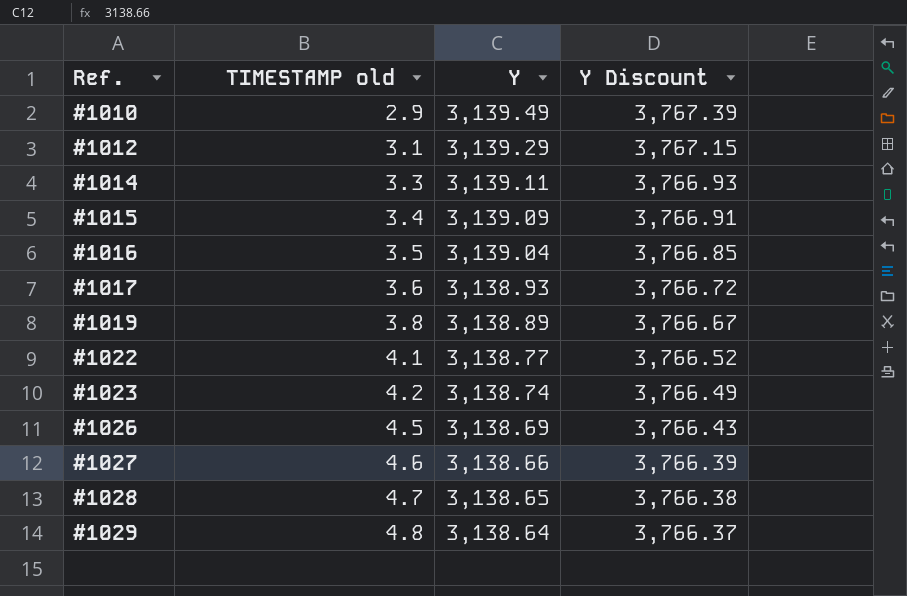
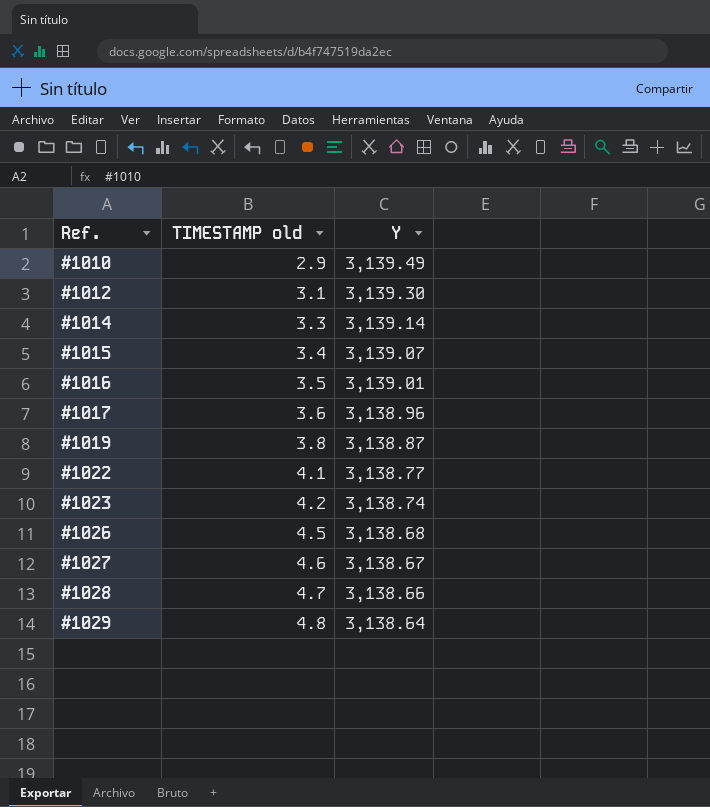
column Y Discount | formula: [Y] * 1.2 -> none
#1012 | Y: 3,139.29 -> 3,139.30
#1014 | Y: 3,139.11 -> 3,139.14
#1015 | Y: 3,139.09 -> 3,139.07
#1016 | Y: 3,139.04 -> 3,139.01
#1017 | Y: 3,138.93 -> 3,138.96
#1019 | Y: 3,138.89 -> 3,138.87
#1026 | Y: 3,138.69 -> 3,138.68
#1027 | Y: 3,138.66 -> 3,138.67
#1028 | Y: 3,138.65 -> 3,138.66

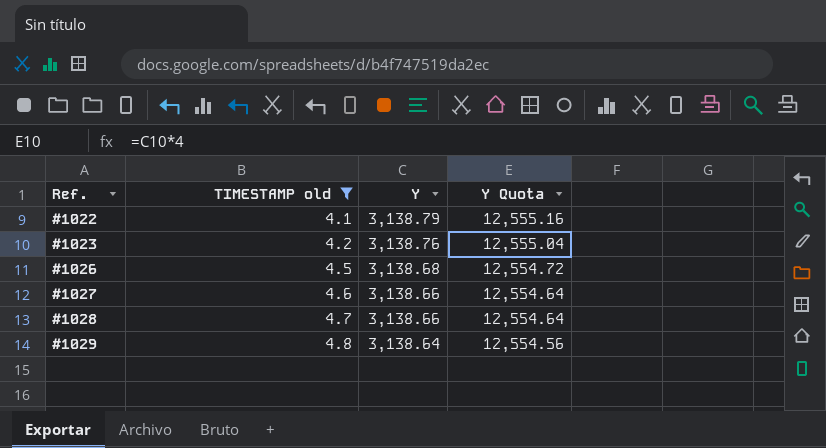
filter: none -> TIMESTAMP old >= 4.1
column Y Quota | formula: none -> [Y] * 4
#1022 | Y: 3,138.77 -> 3,138.79
#1023 | Y: 3,138.74 -> 3,138.76
#1027 | Y: 3,138.67 -> 3,138.66

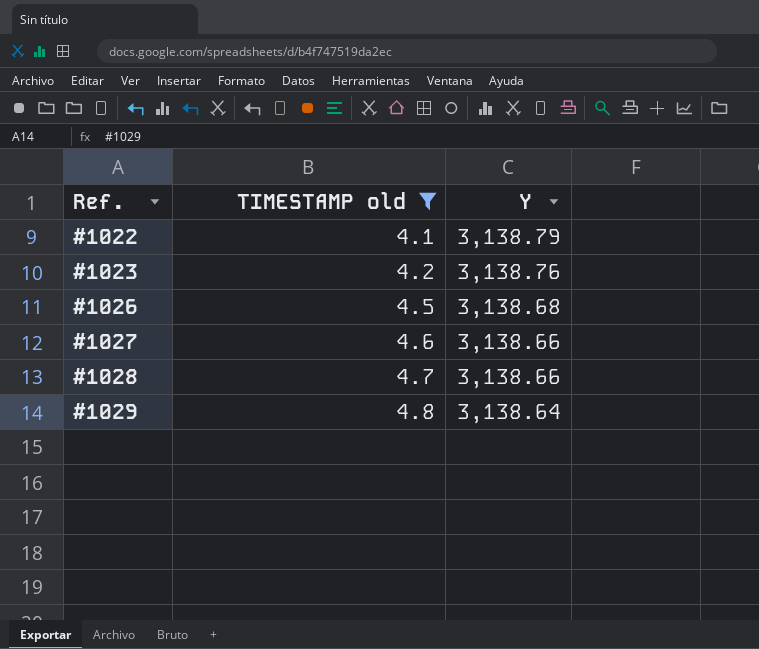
column Y Quota | formula: [Y] * 4 -> none

